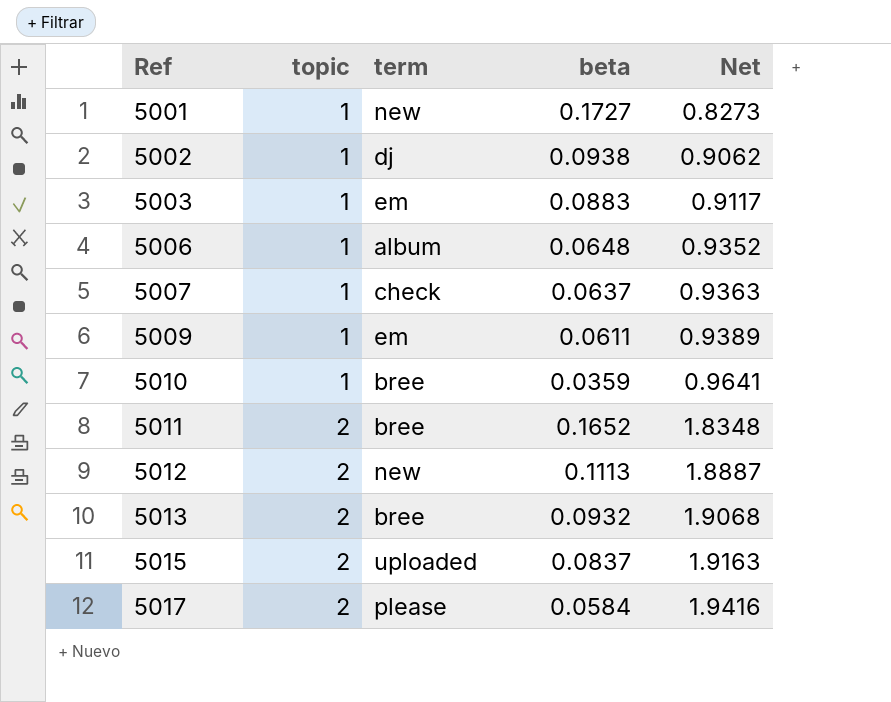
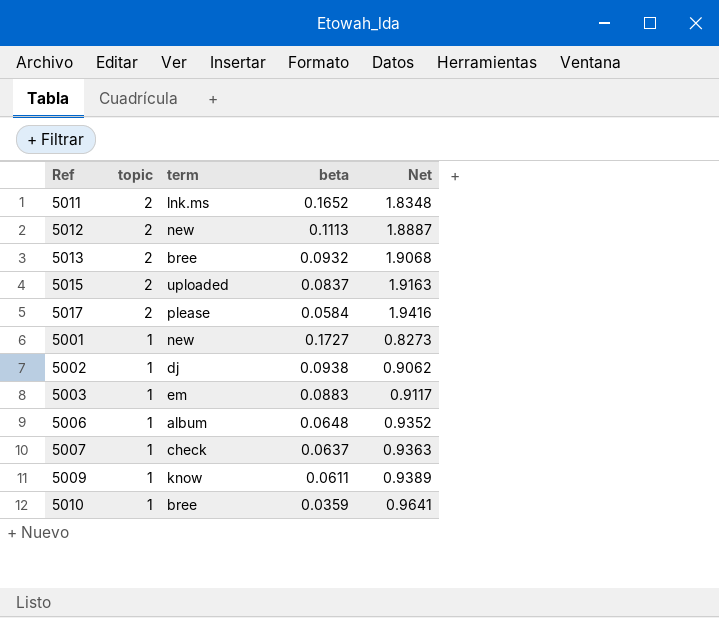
row order: Ref ascending -> topic descending
5011 | term: bree -> lnk.ms
5009 | term: em -> know

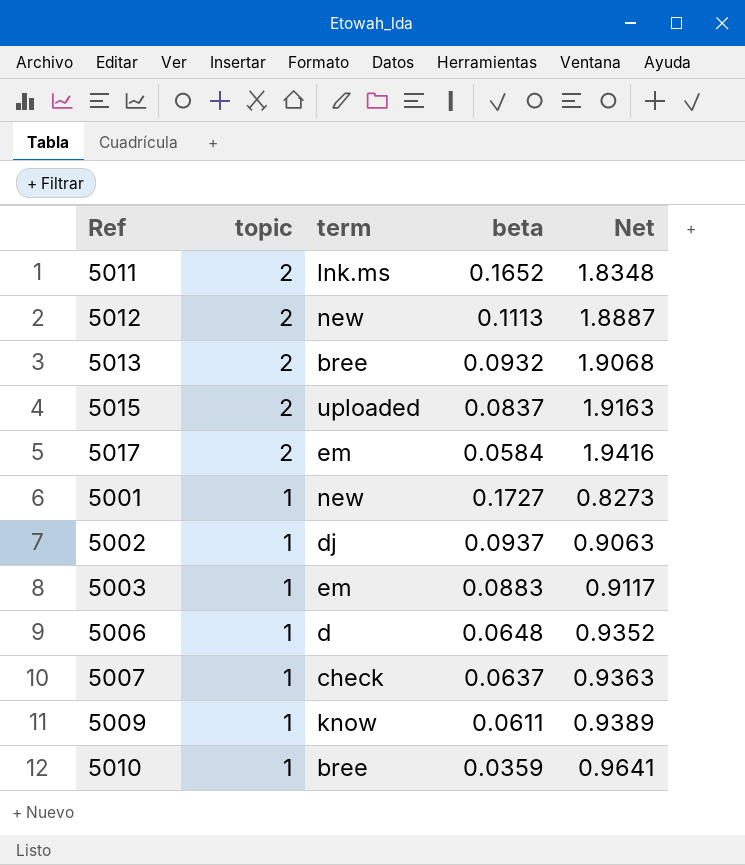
5017 | term: please -> em
5002 | beta: 0.0938 -> 0.0937
5002 | Net: 0.9062 -> 0.9063
5006 | term: album -> d

